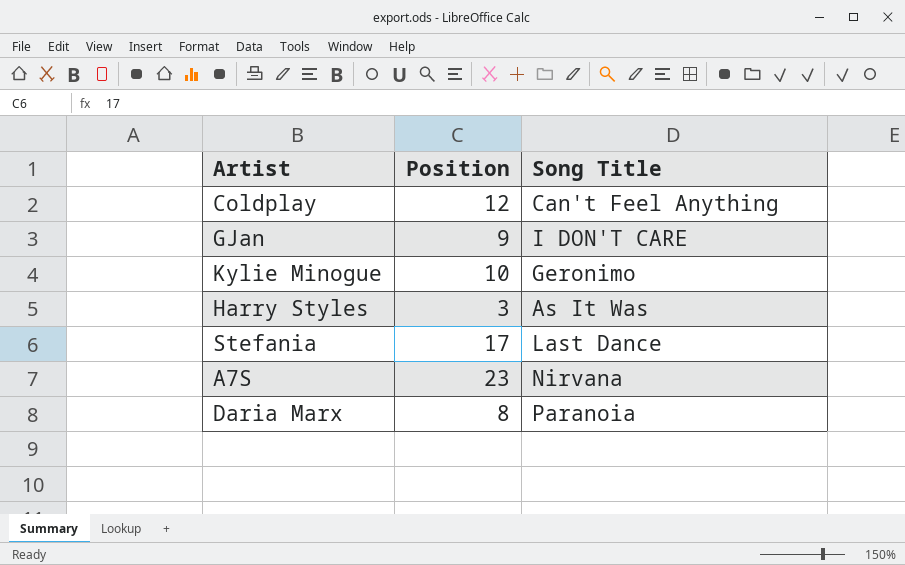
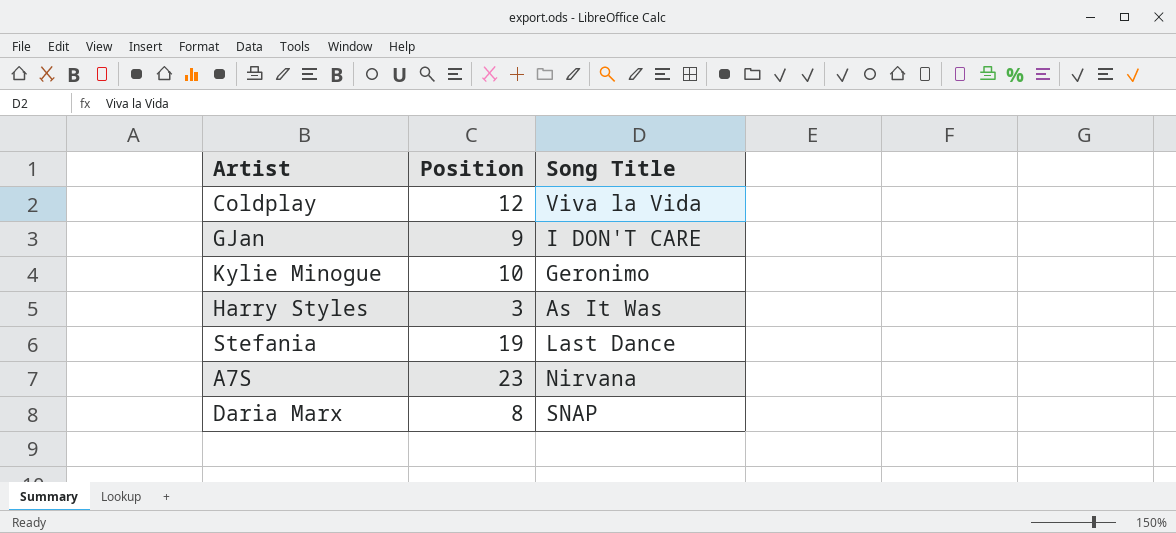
Coldplay | Song Title: Can't Feel Anything -> Viva la Vida
Stefania | Position: 17 -> 19
Daria Marx | Song Title: Paranoia -> SNAP

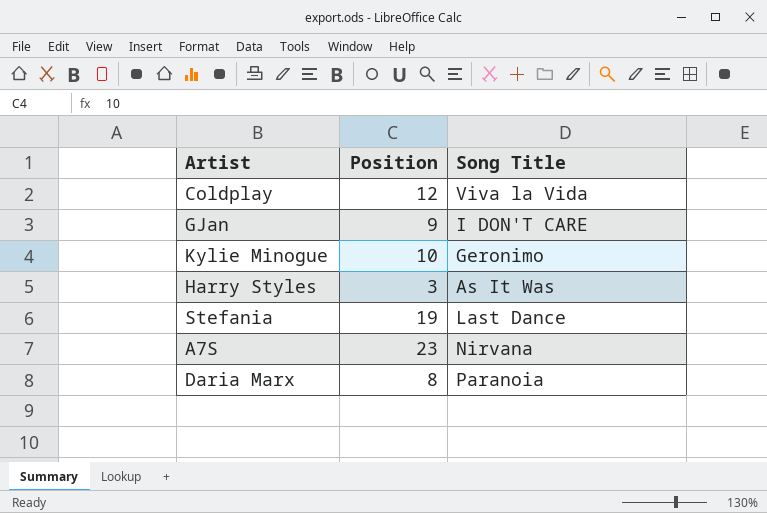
Daria Marx | Song Title: SNAP -> Paranoia

